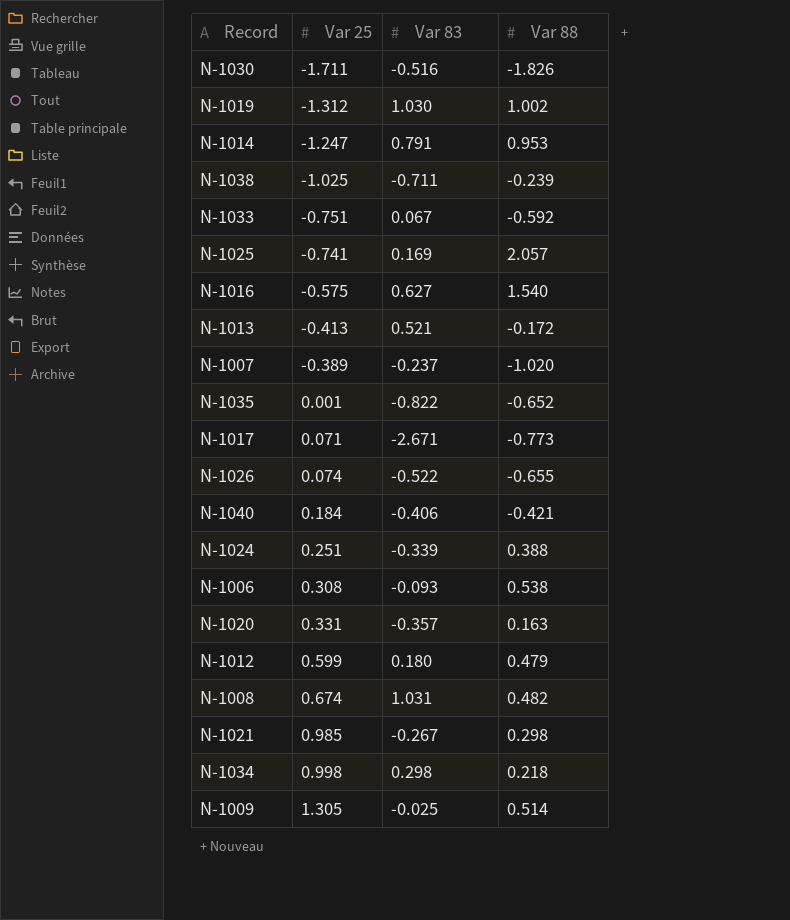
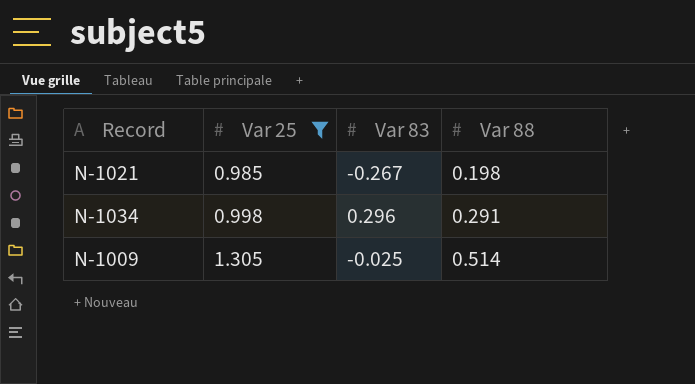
filter: none -> Var 25 >= 0.985
N-1021 | Var 88: 0.298 -> 0.198
N-1034 | Var 83: 0.298 -> 0.296
N-1034 | Var 88: 0.218 -> 0.291

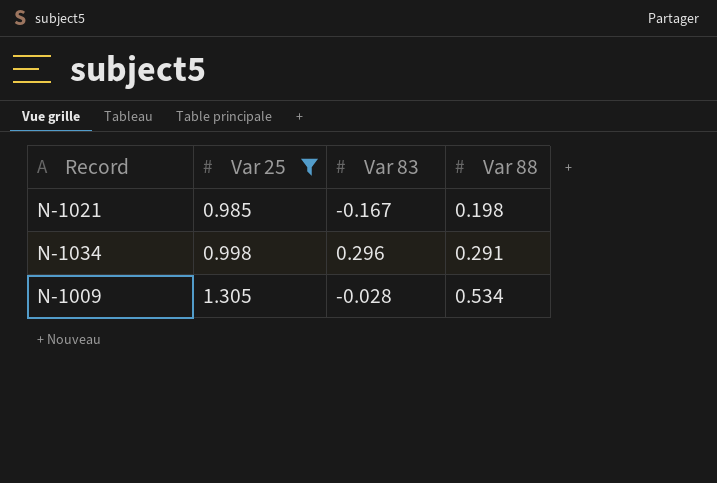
N-1021 | Var 83: -0.267 -> -0.167
N-1009 | Var 83: -0.025 -> -0.028
N-1009 | Var 88: 0.514 -> 0.534

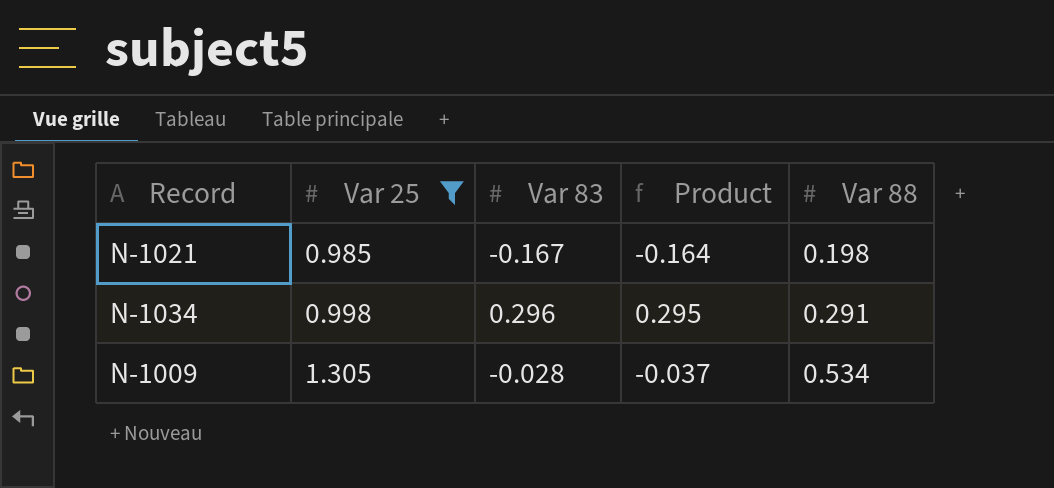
column Product | formula: none -> [Var 25] * [Var 83]

